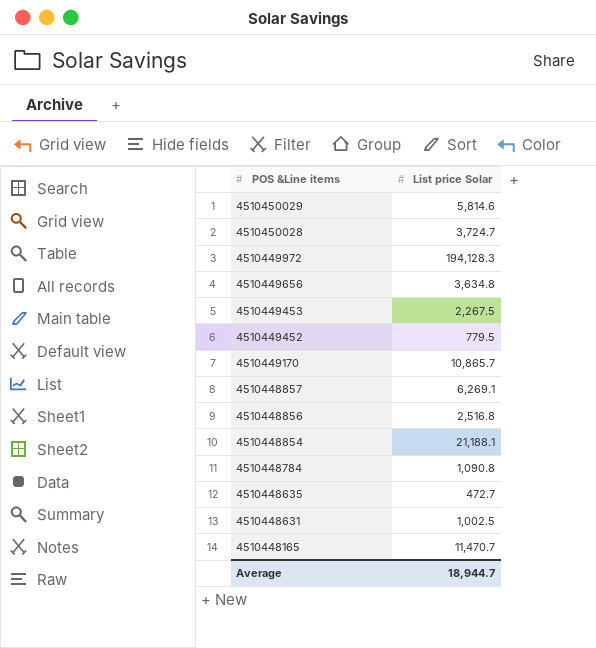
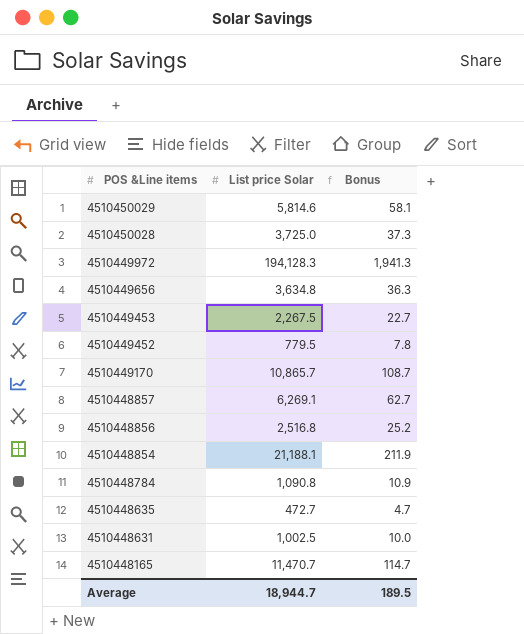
column Bonus | formula: none -> [List price Solar] * 0.01
4510450028 | List price Solar: 3,724.7 -> 3,725.0

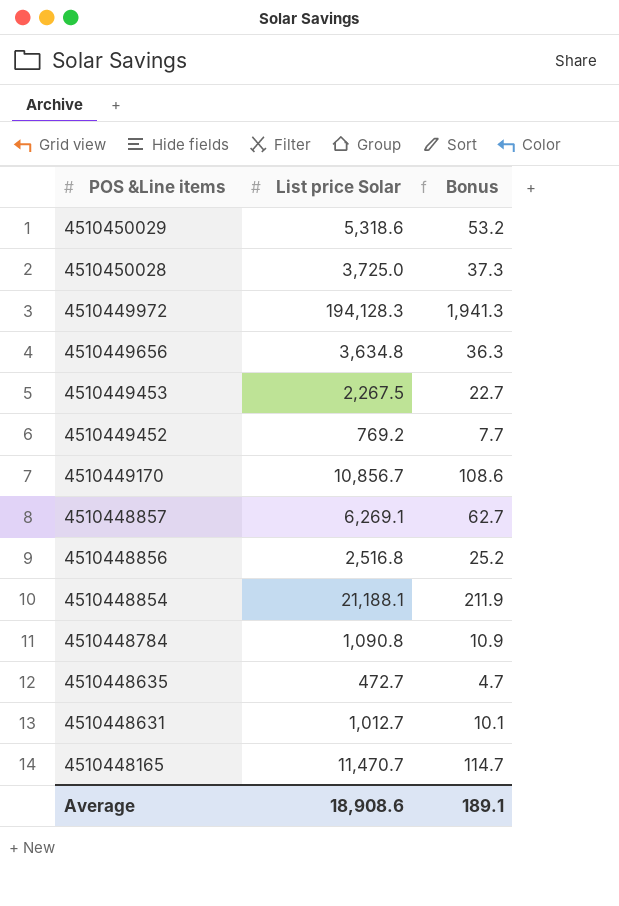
4510450029 | List price Solar: 5,814.6 -> 5,318.6
4510450029 | Bonus: 58.1 -> 53.2
4510449452 | List price Solar: 779.5 -> 769.2
4510449452 | Bonus: 7.8 -> 7.7
4510449170 | List price Solar: 10,865.7 -> 10,856.7
4510449170 | Bonus: 108.7 -> 108.6
4510448631 | List price Solar: 1,002.5 -> 1,012.7
4510448631 | Bonus: 10.0 -> 10.1
Average | List price Solar: 18,944.7 -> 18,908.6
Average | Bonus: 189.5 -> 189.1

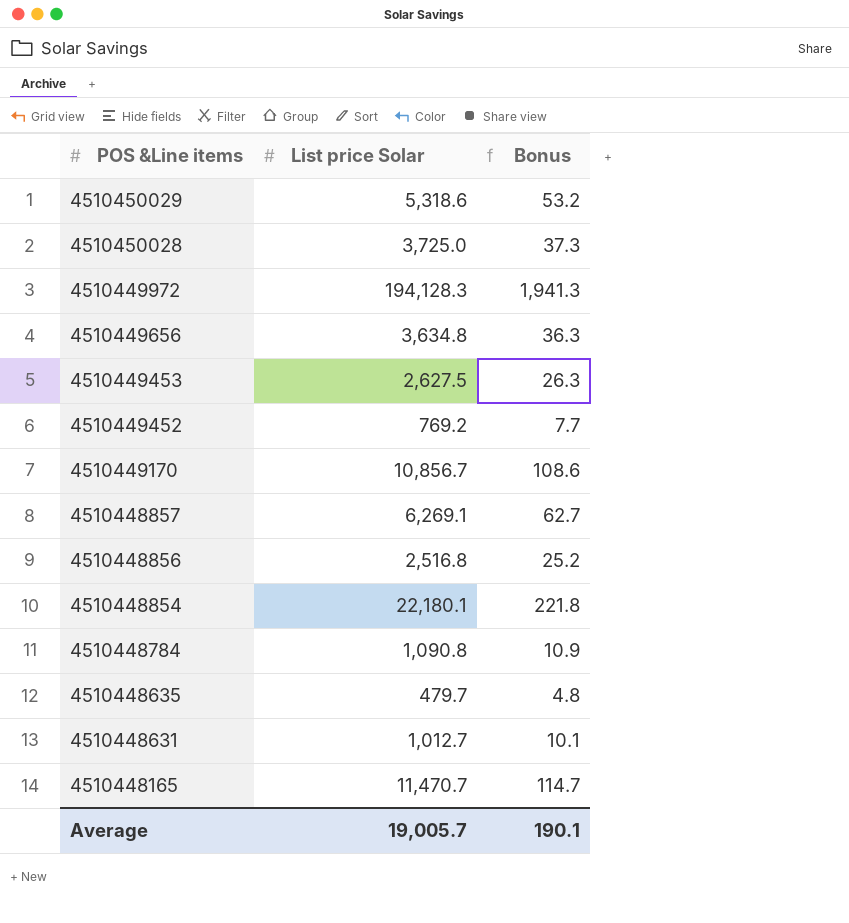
4510449453 | List price Solar: 2,267.5 -> 2,627.5
4510449453 | Bonus: 22.7 -> 26.3
4510448854 | List price Solar: 21,188.1 -> 22,180.1
4510448854 | Bonus: 211.9 -> 221.8
4510448635 | List price Solar: 472.7 -> 479.7
4510448635 | Bonus: 4.7 -> 4.8
Average | List price Solar: 18,908.6 -> 19,005.7
Average | Bonus: 189.1 -> 190.1

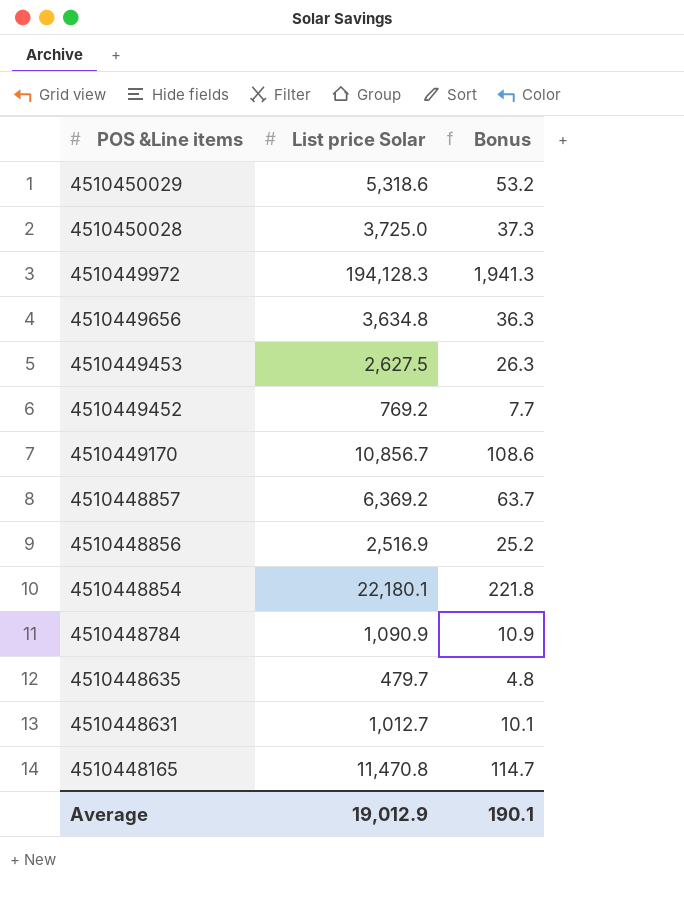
4510448857 | List price Solar: 6,269.1 -> 6,369.2
4510448857 | Bonus: 62.7 -> 63.7
4510448856 | List price Solar: 2,516.8 -> 2,516.9
4510448784 | List price Solar: 1,090.8 -> 1,090.9
4510448165 | List price Solar: 11,470.7 -> 11,470.8
Average | List price Solar: 19,005.7 -> 19,012.9

